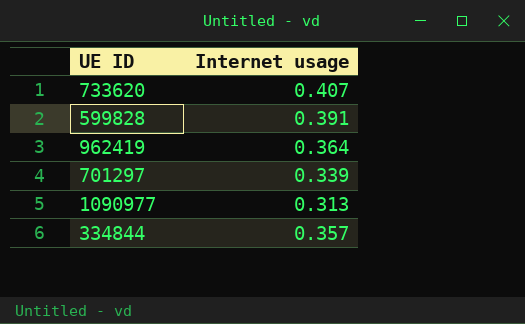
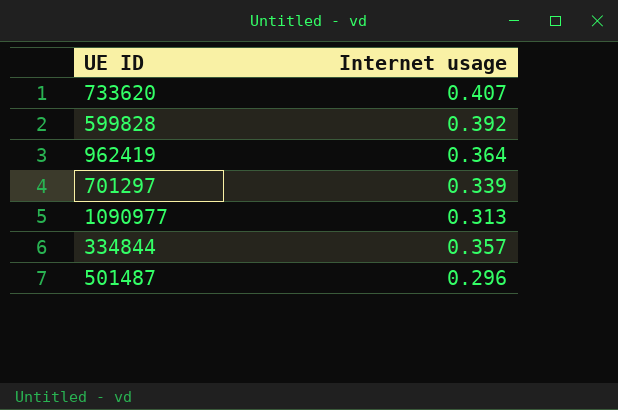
599828 | Internet usage: 0.391 -> 0.392
row 501487: none -> 0.296

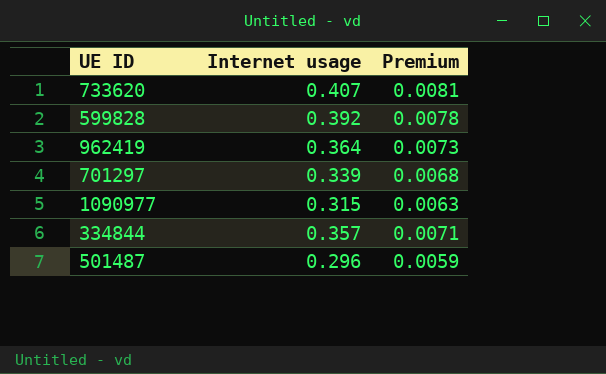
column Premium | formula: none -> [Internet usage] * 0.02
1090977 | Internet usage: 0.313 -> 0.315

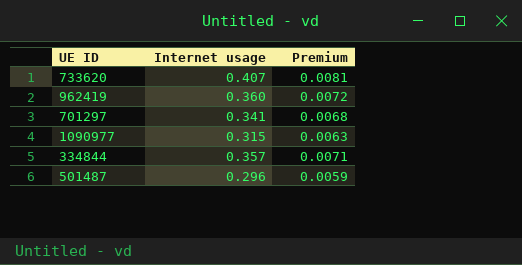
row 599828: 0.392 | 0.0078 -> none
962419 | Internet usage: 0.364 -> 0.360
962419 | Premium: 0.0073 -> 0.0072
701297 | Internet usage: 0.339 -> 0.341

